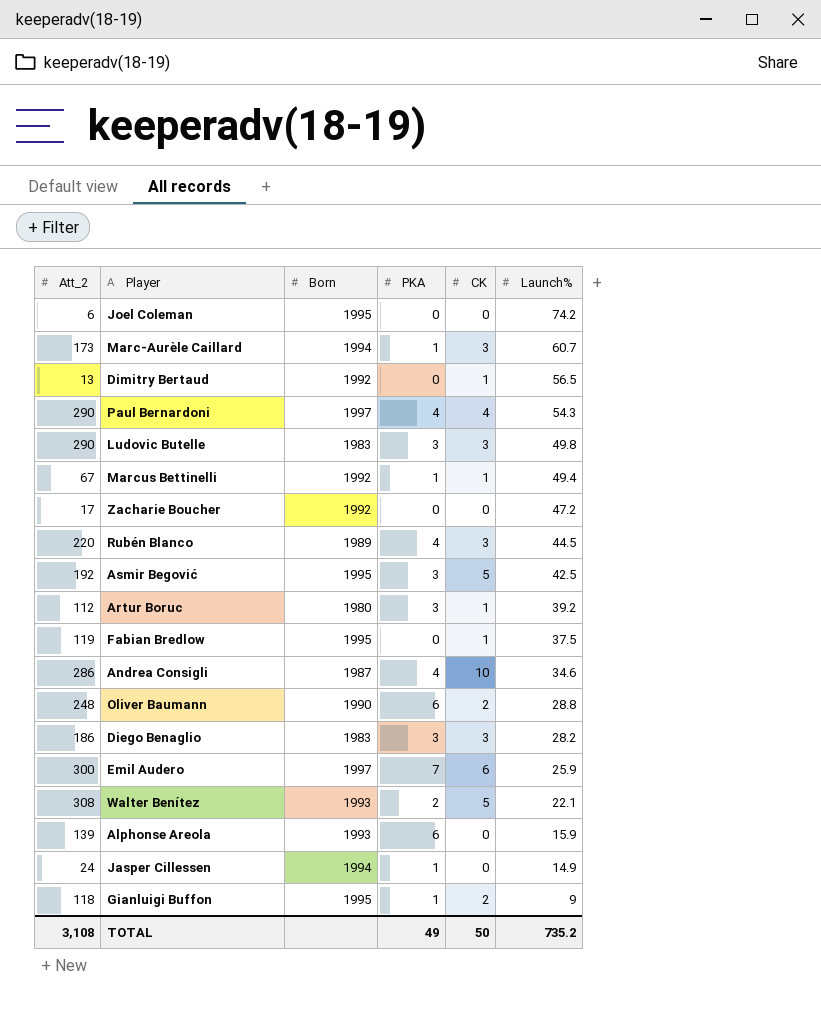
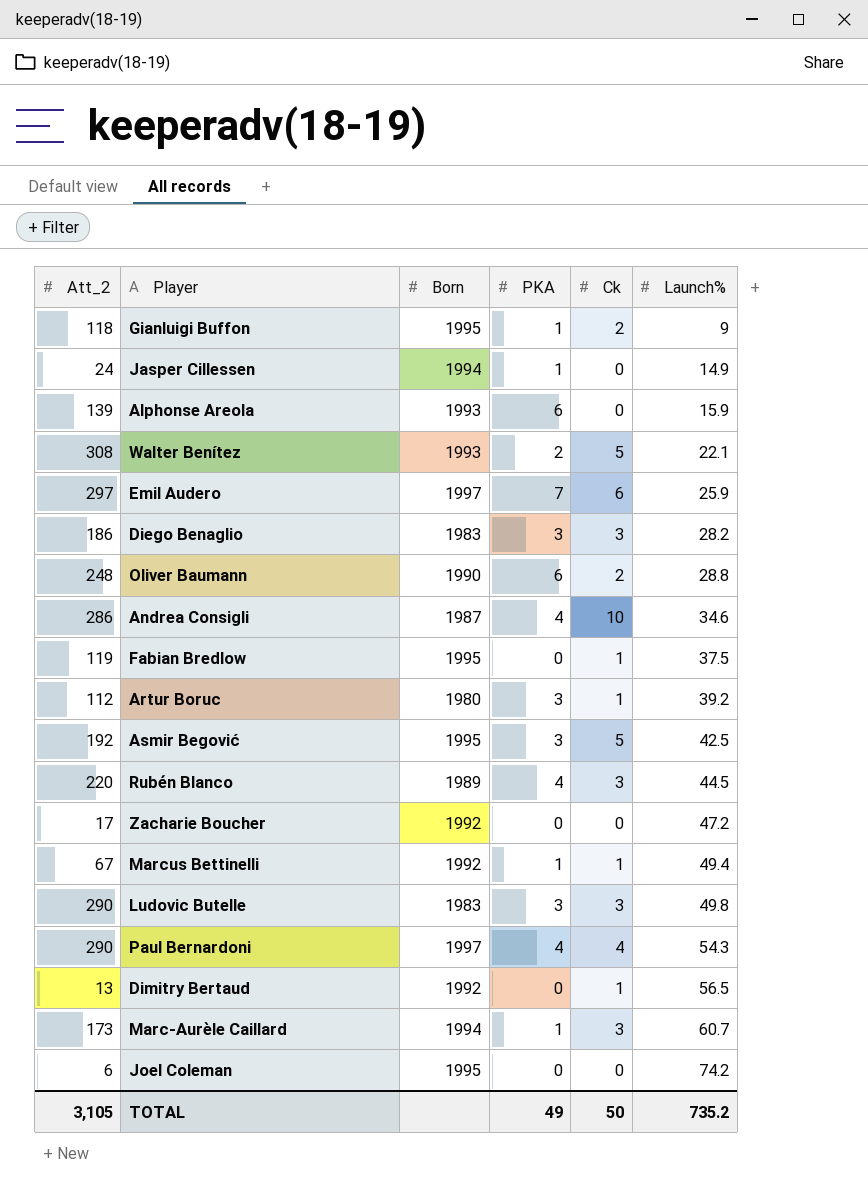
row order: Launch% descending -> Launch% ascending
column name: CK -> Ck
Emil Audero | Att_2: 300 -> 297
TOTAL | Att_2: 3,108 -> 3,105

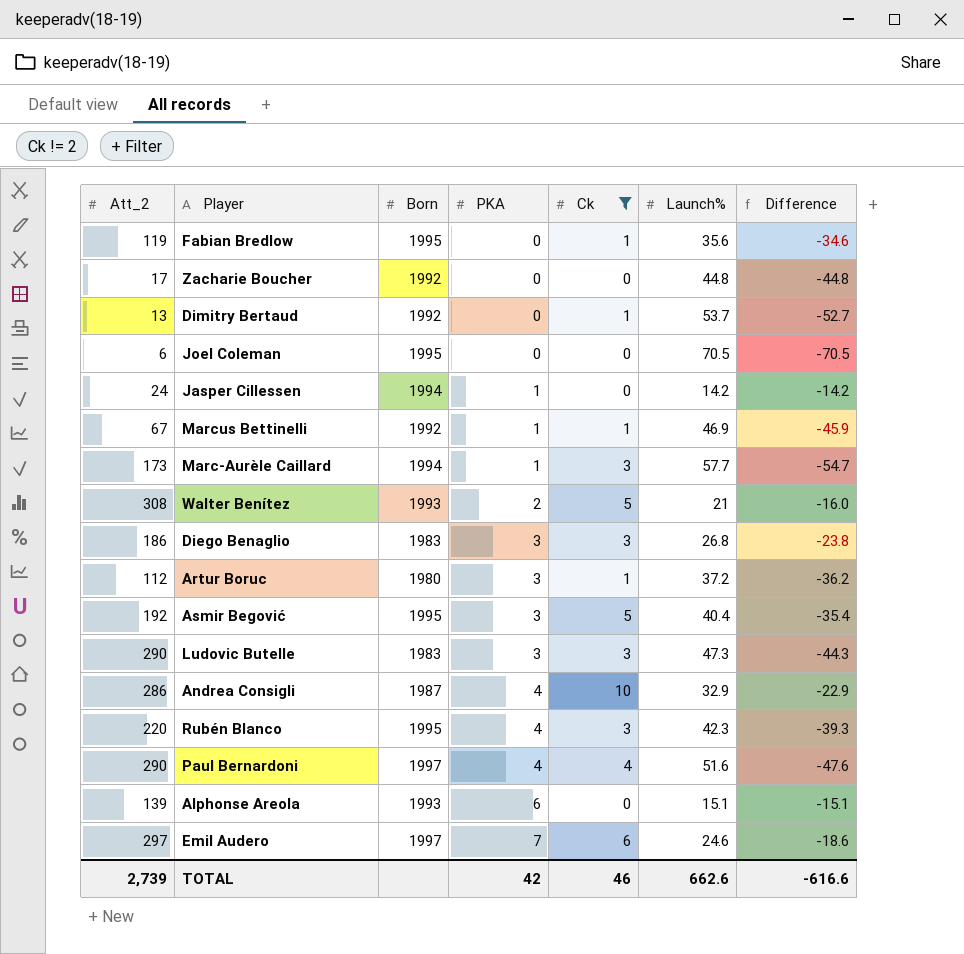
filter: none -> Ck != 2
row order: Launch% ascending -> PKA ascending
column Difference | formula: none -> [Ck] - [Launch%]
Fabian Bredlow | Launch%: 37.5 -> 35.6
Zacharie Boucher | Launch%: 47.2 -> 44.8
Dimitry Bertaud | Launch%: 56.5 -> 53.7
Joel Coleman | Launch%: 74.2 -> 70.5
Jasper Cillessen | Launch%: 14.9 -> 14.2
Marcus Bettinelli | Launch%: 49.4 -> 46.9
Marc-Aurèle Caillard | Launch%: 60.7 -> 57.7
Walter Benítez | Launch%: 22.1 -> 21
Diego Benaglio | Launch%: 28.2 -> 26.8
Artur Boruc | Launch%: 39.2 -> 37.2
Asmir Begović | Launch%: 42.5 -> 40.4
Ludovic Butelle | Launch%: 49.8 -> 47.3
Andrea Consigli | Launch%: 34.6 -> 32.9
Rubén Blanco | Born: 1989 -> 1995
Rubén Blanco | Launch%: 44.5 -> 42.3
Paul Bernardoni | Launch%: 54.3 -> 51.6
Alphonse Areola | Launch%: 15.9 -> 15.1
Emil Audero | Launch%: 25.9 -> 24.6
TOTAL | Att_2: 3,105 -> 2,739
TOTAL | PKA: 49 -> 42
TOTAL | Ck: 50 -> 46
TOTAL | Launch%: 735.2 -> 662.6

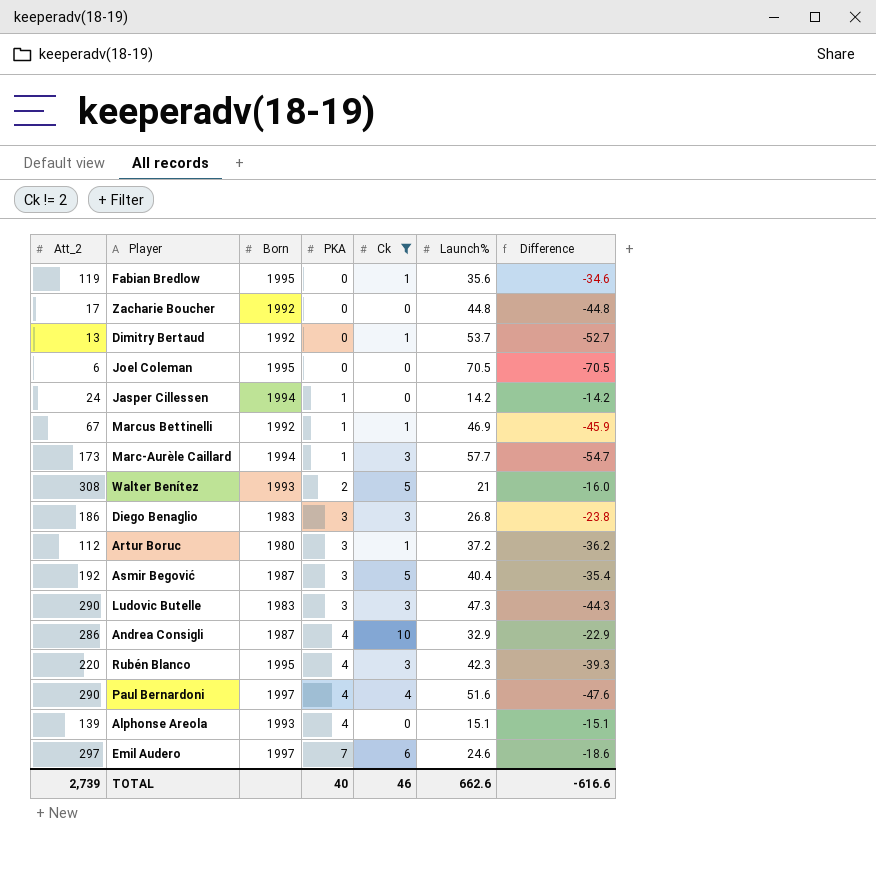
Asmir Begović | Born: 1995 -> 1987
Alphonse Areola | PKA: 6 -> 4
TOTAL | PKA: 42 -> 40

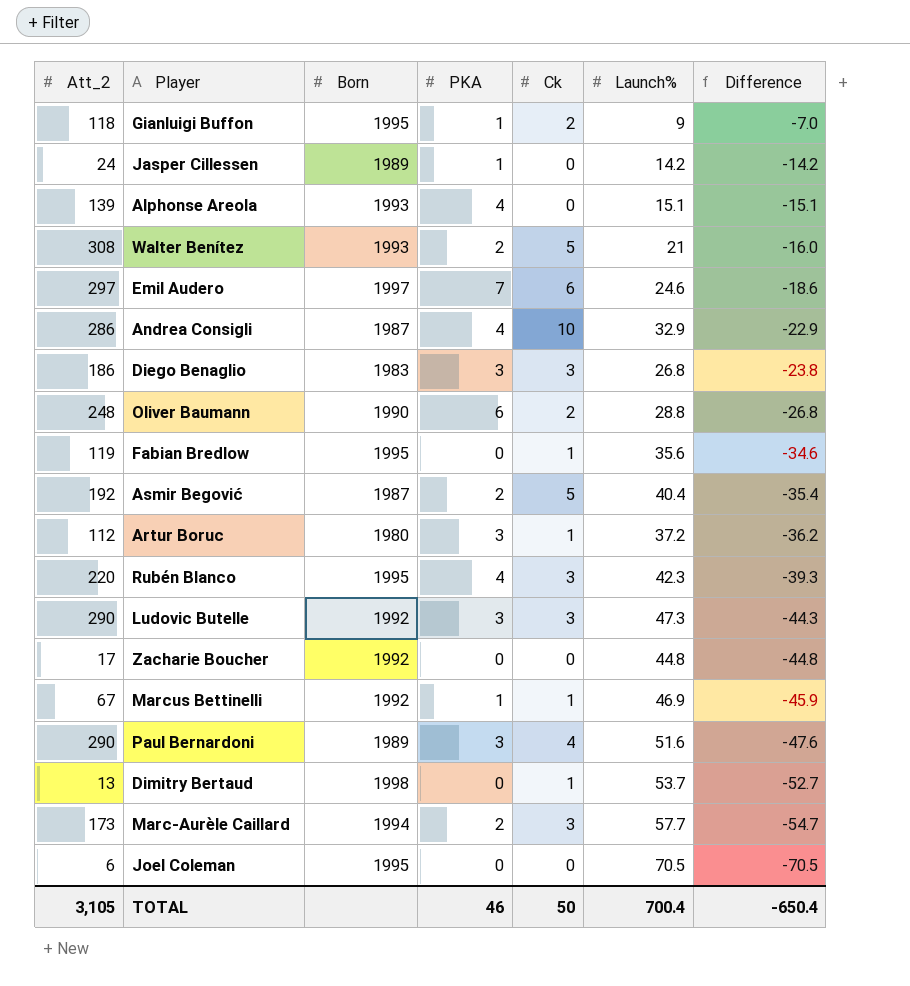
filter: Ck != 2 -> none
row order: PKA ascending -> Difference descending
Jasper Cillessen | Born: 1994 -> 1989
Asmir Begović | PKA: 3 -> 2
Ludovic Butelle | Born: 1983 -> 1992
Paul Bernardoni | Born: 1997 -> 1989
Paul Bernardoni | PKA: 4 -> 3
Dimitry Bertaud | Born: 1992 -> 1998
Marc-Aurèle Caillard | PKA: 1 -> 2
TOTAL | Att_2: 2,739 -> 3,105
TOTAL | PKA: 40 -> 46
TOTAL | Ck: 46 -> 50
TOTAL | Launch%: 662.6 -> 700.4
TOTAL | Difference: -616.6 -> -650.4

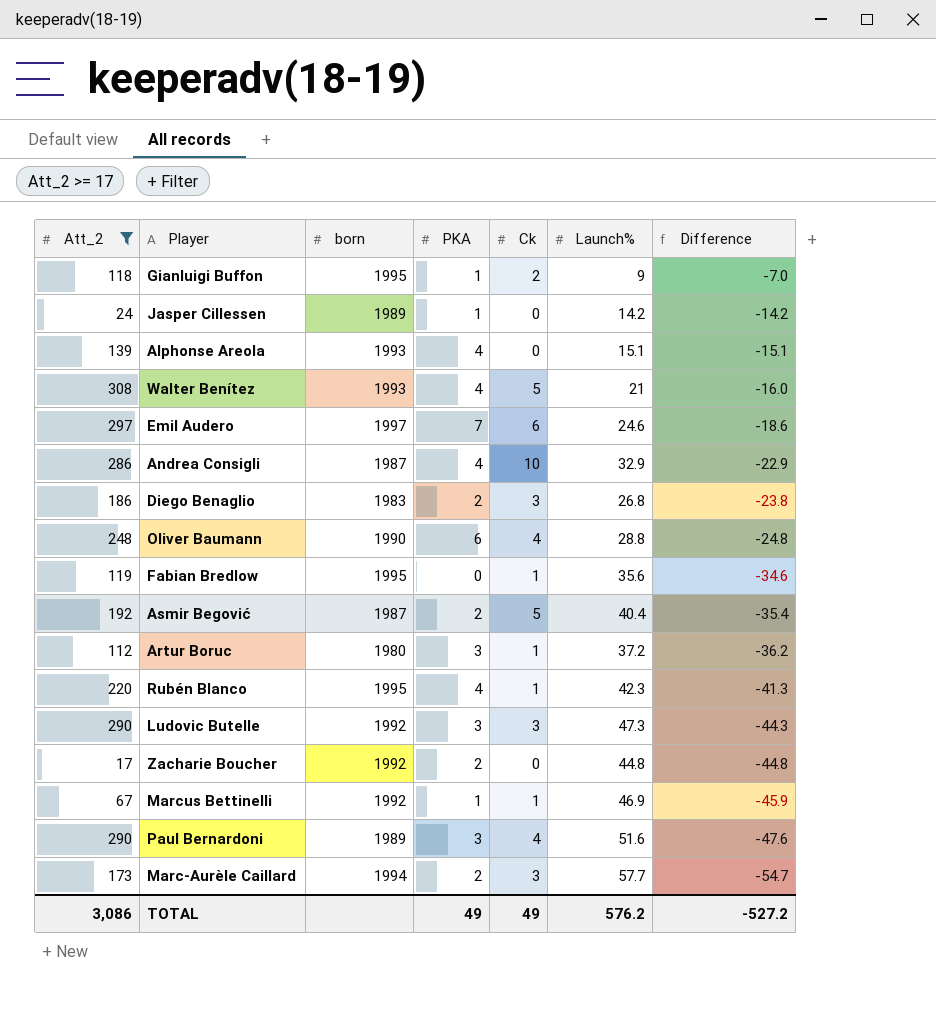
filter: none -> Att_2 >= 17
column name: Born -> born
Walter Benítez | PKA: 2 -> 4
Diego Benaglio | PKA: 3 -> 2
Oliver Baumann | Ck: 2 -> 4
Oliver Baumann | Difference: -26.8 -> -24.8
Rubén Blanco | Ck: 3 -> 1
Rubén Blanco | Difference: -39.3 -> -41.3
Zacharie Boucher | PKA: 0 -> 2
TOTAL | Att_2: 3,105 -> 3,086
TOTAL | PKA: 46 -> 49
TOTAL | Ck: 50 -> 49
TOTAL | Launch%: 700.4 -> 576.2
TOTAL | Difference: -650.4 -> -527.2

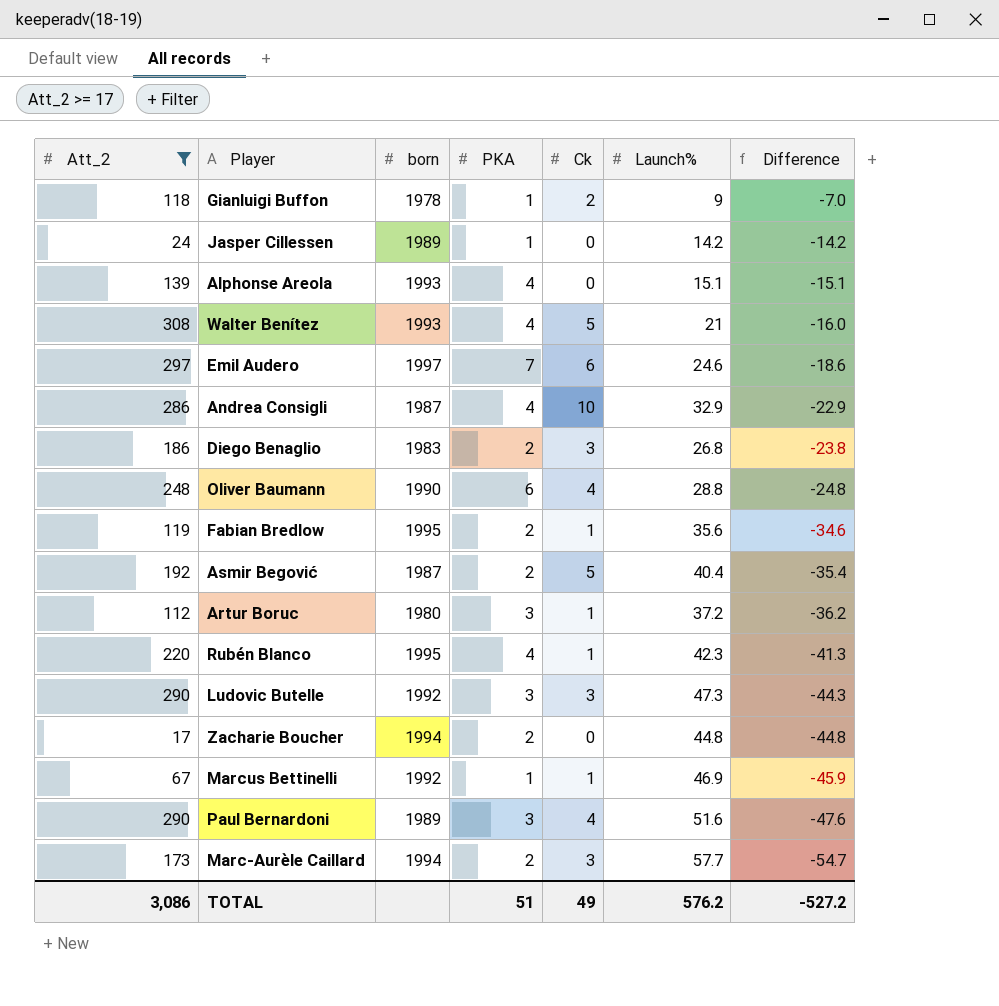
Gianluigi Buffon | born: 1995 -> 1978
Fabian Bredlow | PKA: 0 -> 2
Zacharie Boucher | born: 1992 -> 1994
TOTAL | PKA: 49 -> 51

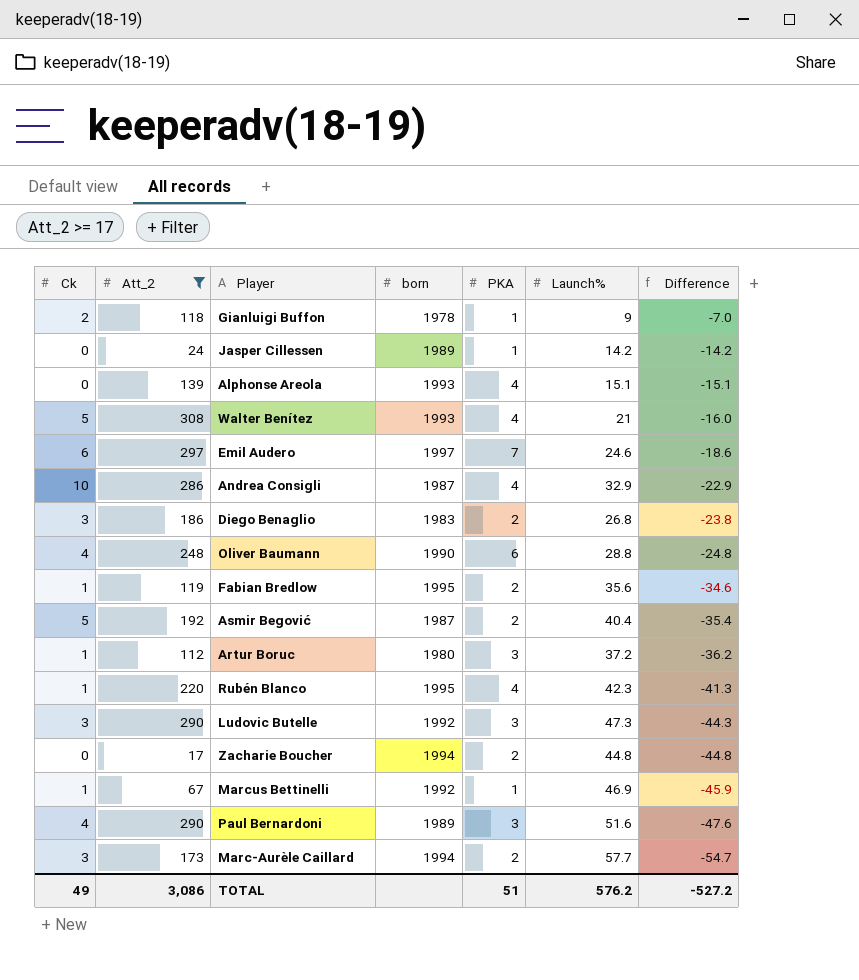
column Ck | position: 5 -> 1

